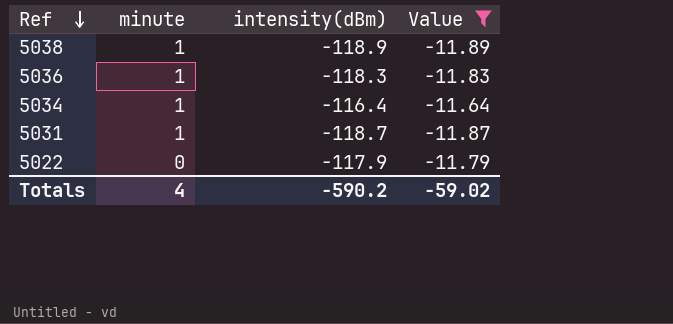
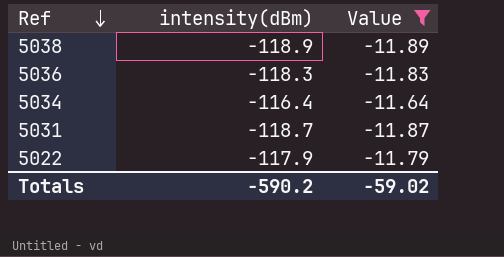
column minute | position: 2 -> none

